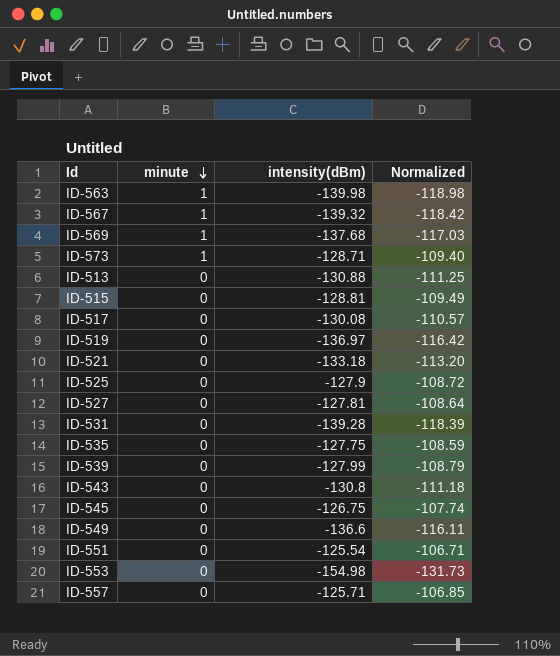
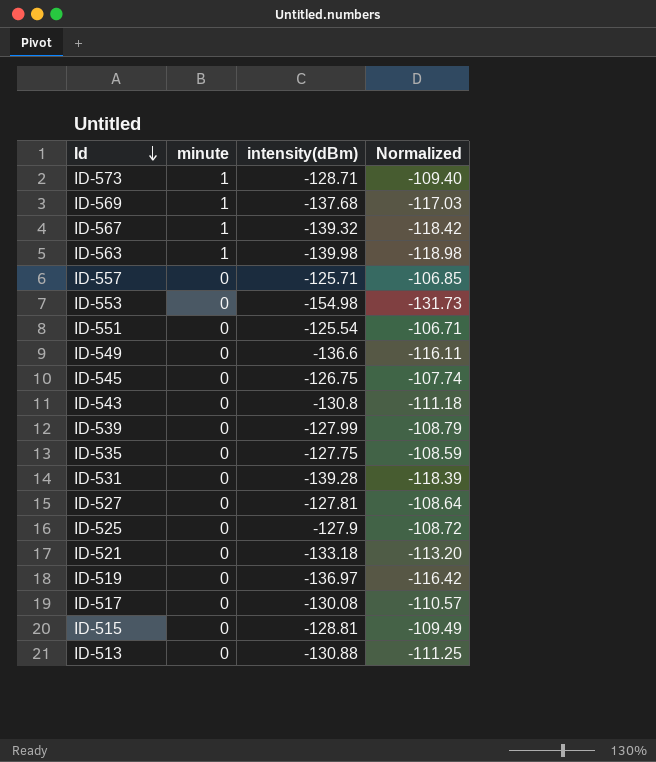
row order: minute descending -> Id descending

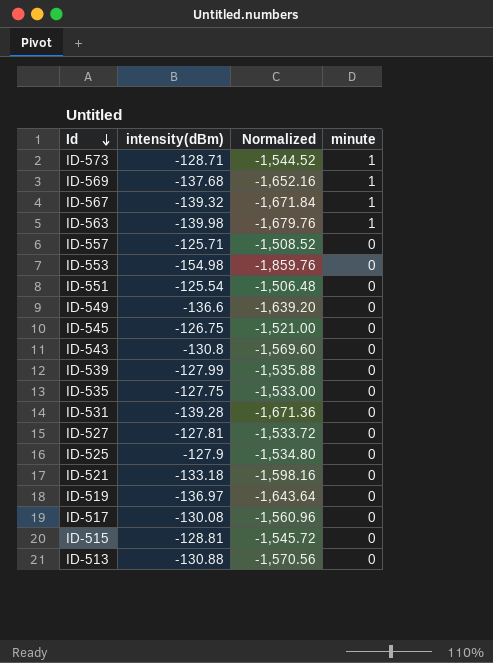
column Normalized | formula: [intensity(dBm)] * 0.85 -> [intensity(dBm)] * 12
column minute | position: 2 -> 4

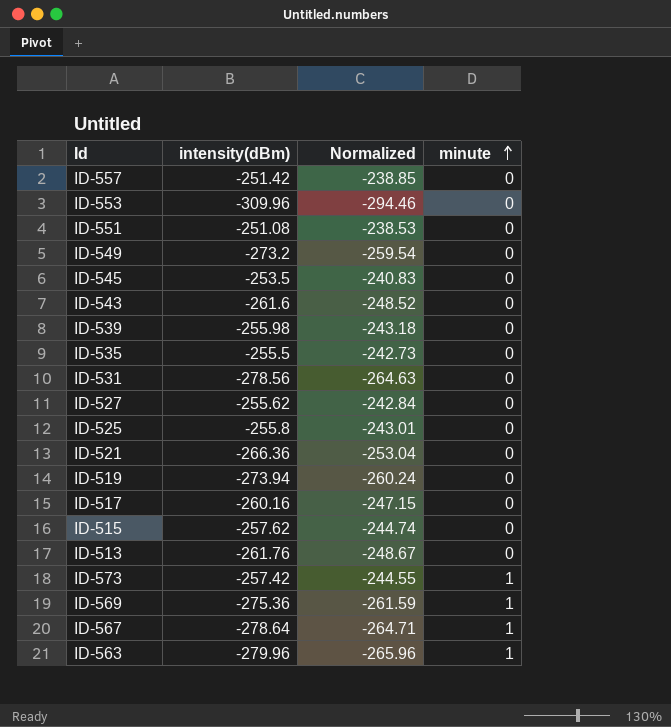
row order: Id descending -> minute ascending
column Normalized | formula: [intensity(dBm)] * 12 -> [intensity(dBm)] * 0.95
ID-557 | intensity(dBm): -125.71 -> -251.42
ID-553 | intensity(dBm): -154.98 -> -309.96
ID-551 | intensity(dBm): -125.54 -> -251.08
ID-549 | intensity(dBm): -136.6 -> -273.2
ID-545 | intensity(dBm): -126.75 -> -253.5
ID-543 | intensity(dBm): -130.8 -> -261.6
ID-539 | intensity(dBm): -127.99 -> -255.98
ID-535 | intensity(dBm): -127.75 -> -255.5
ID-531 | intensity(dBm): -139.28 -> -278.56
ID-527 | intensity(dBm): -127.81 -> -255.62
ID-525 | intensity(dBm): -127.9 -> -255.8
ID-521 | intensity(dBm): -133.18 -> -266.36
ID-519 | intensity(dBm): -136.97 -> -273.94
ID-517 | intensity(dBm): -130.08 -> -260.16
ID-515 | intensity(dBm): -128.81 -> -257.62
ID-513 | intensity(dBm): -130.88 -> -261.76
ID-573 | intensity(dBm): -128.71 -> -257.42
ID-569 | intensity(dBm): -137.68 -> -275.36
ID-567 | intensity(dBm): -139.32 -> -278.64
ID-563 | intensity(dBm): -139.98 -> -279.96

